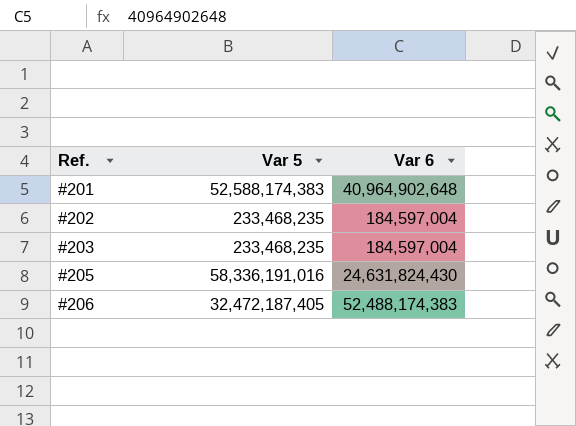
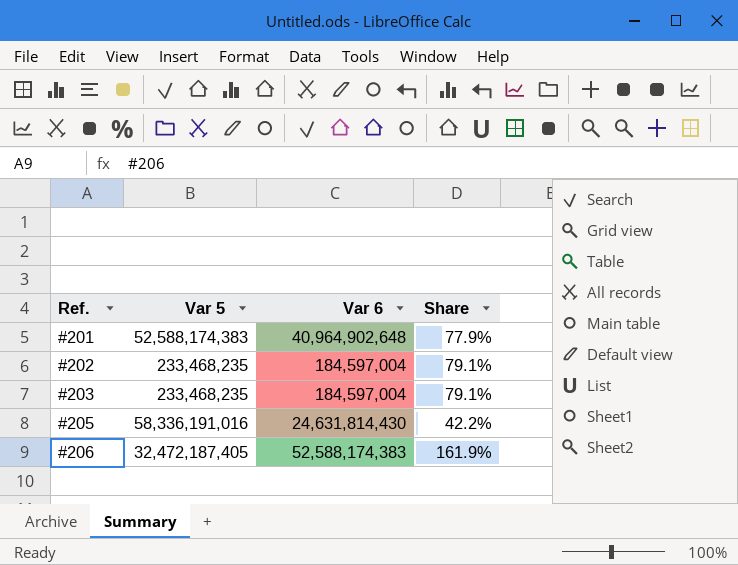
column Share | formula: none -> [Var 6] / [Var 5]
#205 | Var 6: 24,631,824,430 -> 24,631,814,430
#206 | Var 6: 52,488,174,383 -> 52,588,174,383

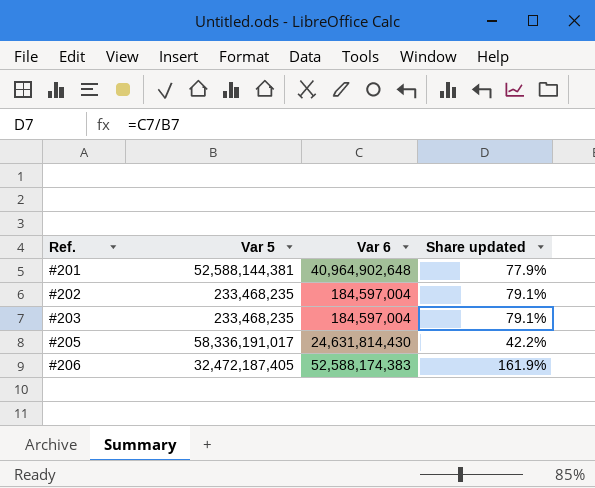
column name: Share -> Share updated
#201 | Var 5: 52,588,174,383 -> 52,588,144,381
#205 | Var 5: 58,336,191,016 -> 58,336,191,017

